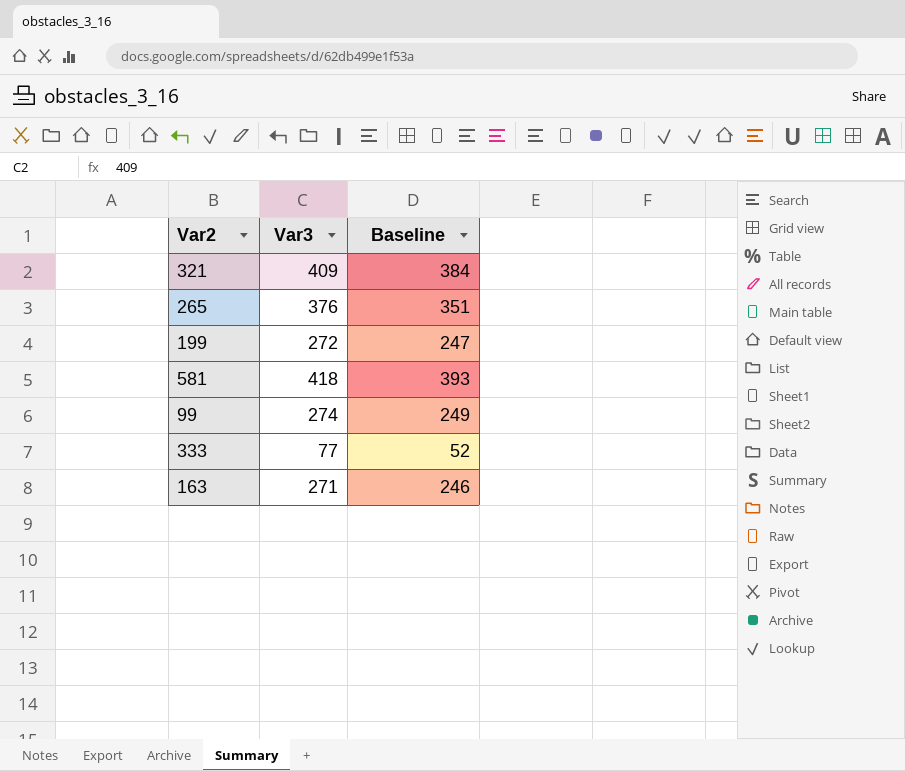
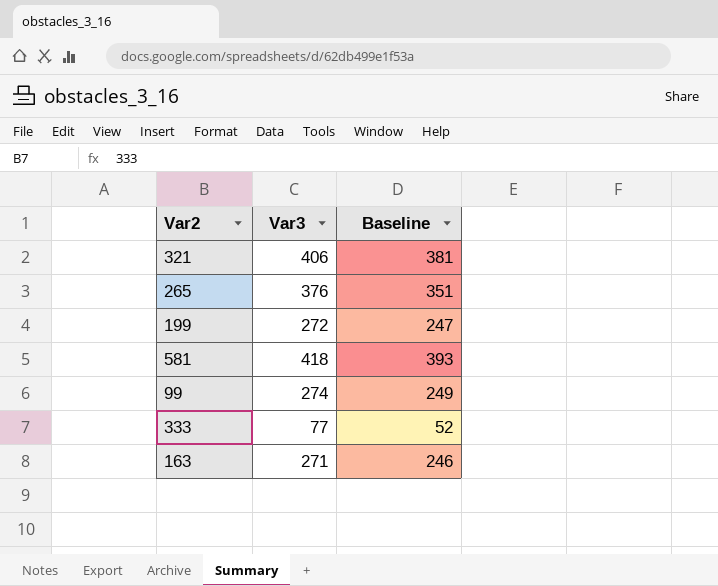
321 | Var3: 409 -> 406
321 | Baseline: 384 -> 381

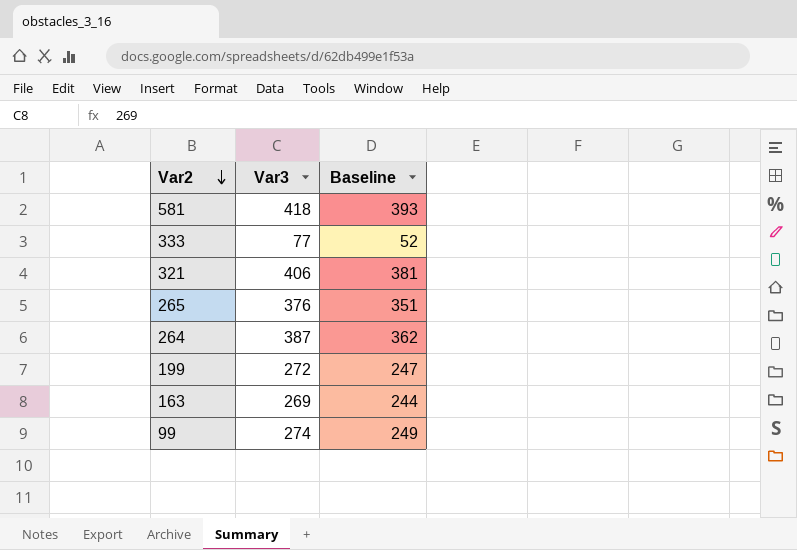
row order: none -> Var2 descending
row 264: none -> 387 | 362
163 | Var3: 271 -> 269
163 | Baseline: 246 -> 244

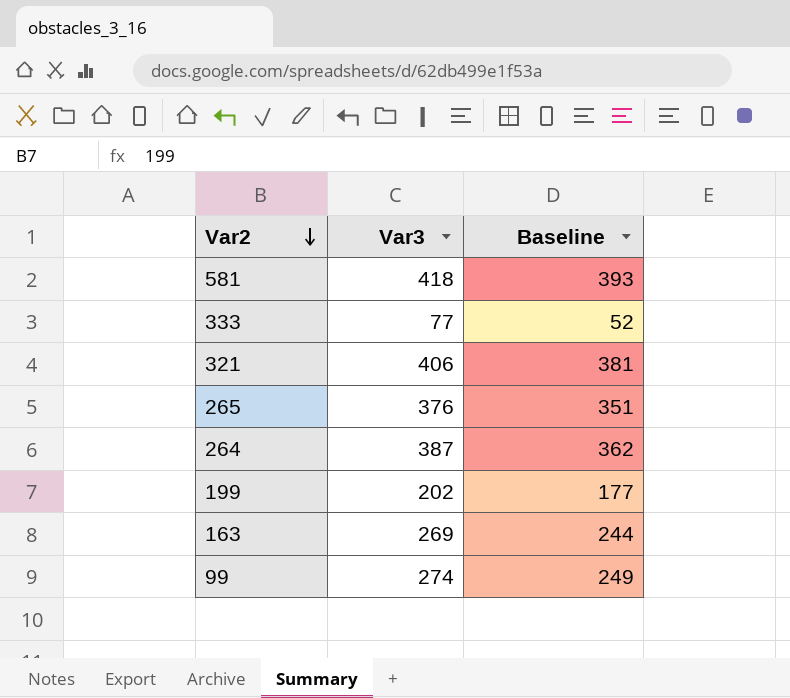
199 | Var3: 272 -> 202
199 | Baseline: 247 -> 177

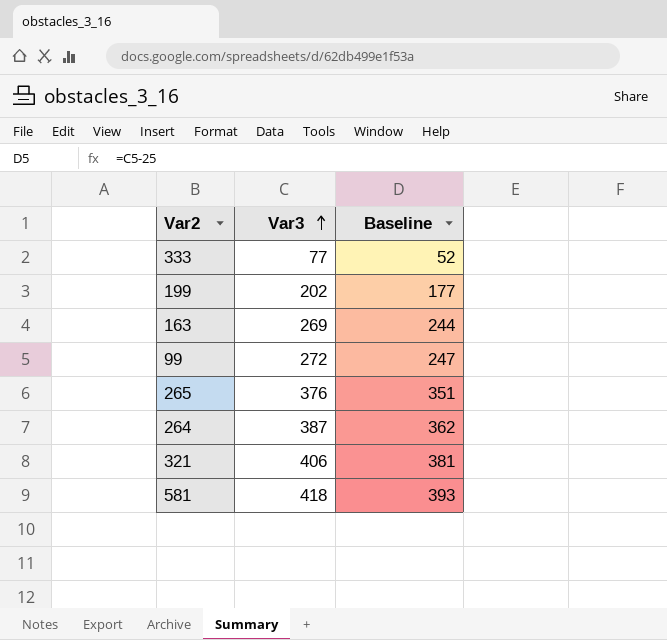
row order: Var2 descending -> Var3 ascending
99 | Var3: 274 -> 272
99 | Baseline: 249 -> 247

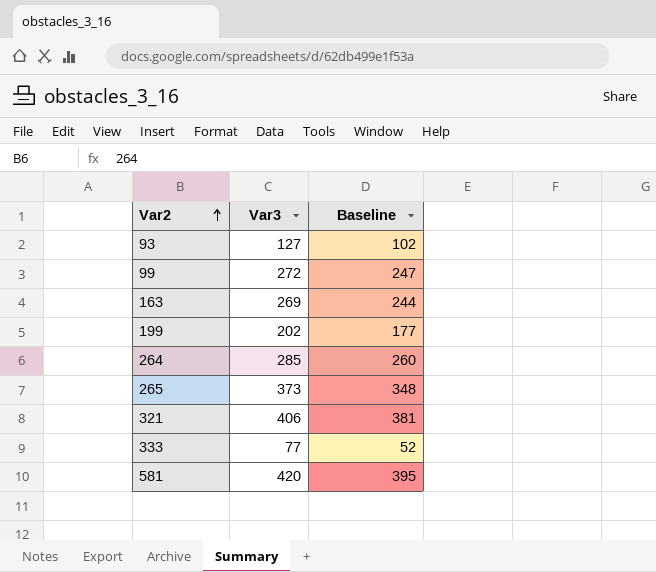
row order: Var3 ascending -> Var2 ascending
row 93: none -> 127 | 102
264 | Var3: 387 -> 285
264 | Baseline: 362 -> 260
265 | Var3: 376 -> 373
265 | Baseline: 351 -> 348
581 | Var3: 418 -> 420
581 | Baseline: 393 -> 395

